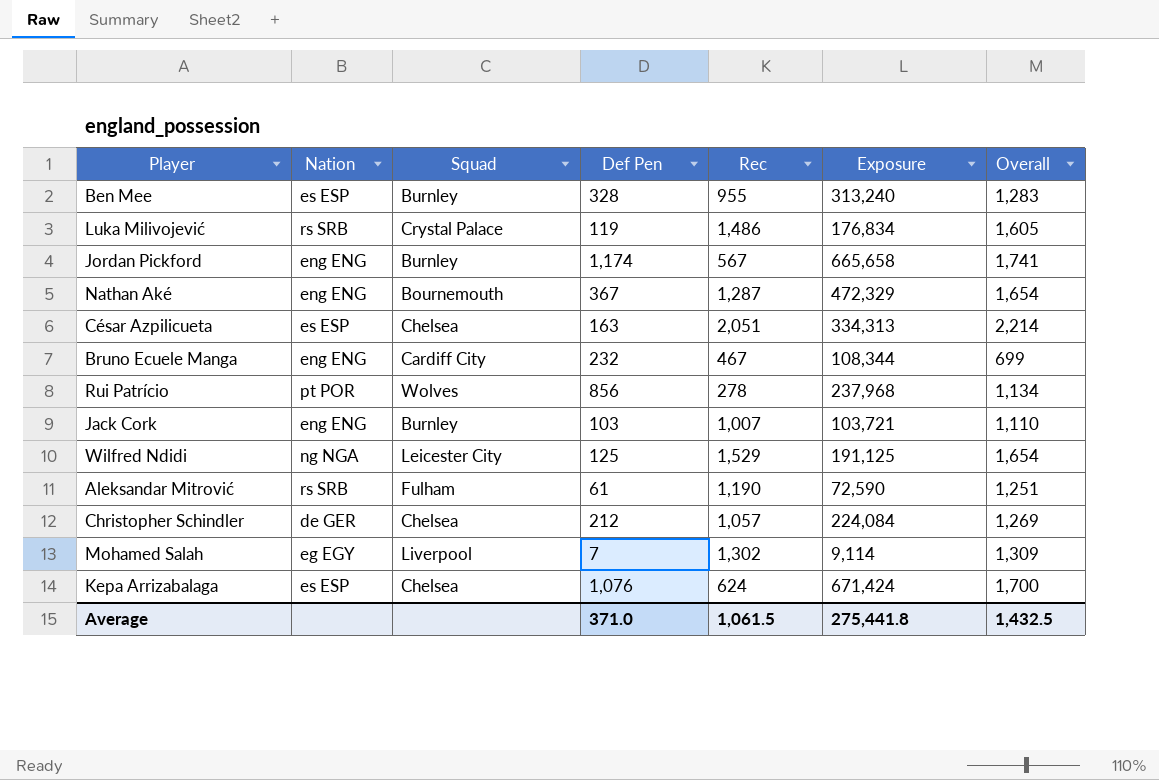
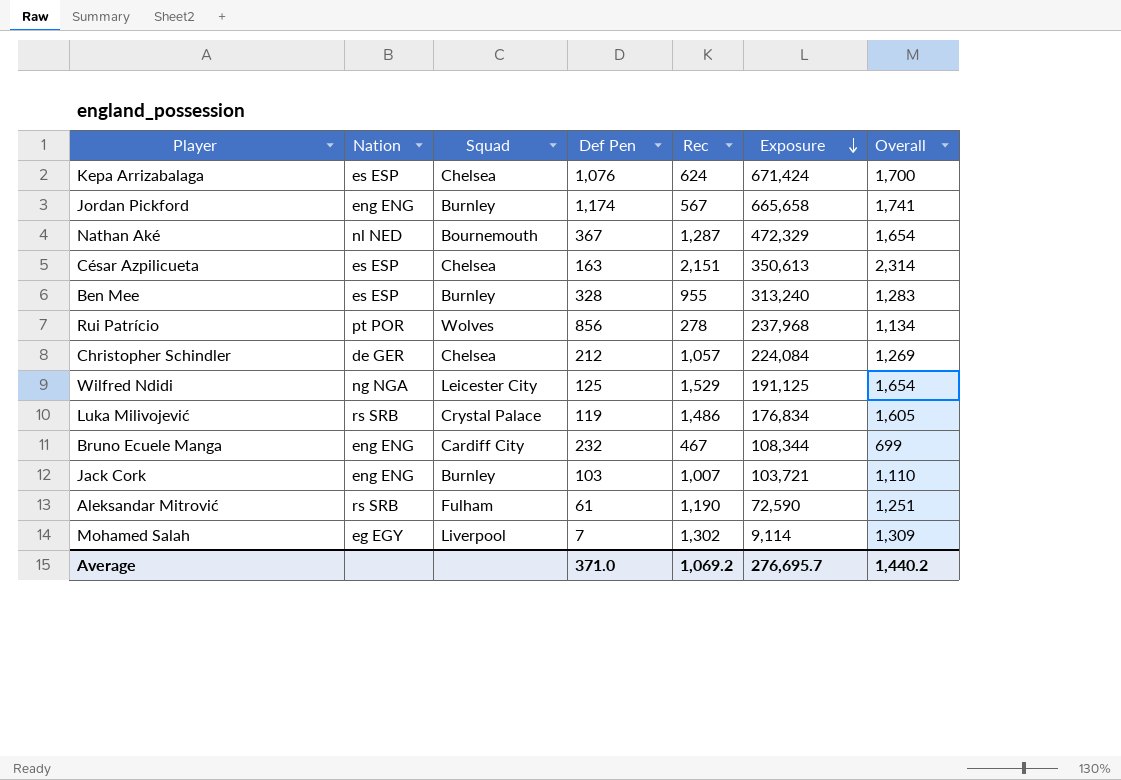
row order: none -> Exposure descending
Nathan Aké | Nation: eng ENG -> nl NED
César Azpilicueta | Rec: 2,051 -> 2,151
César Azpilicueta | Exposure: 334,313 -> 350,613
César Azpilicueta | Overall: 2,214 -> 2,314
Average | Rec: 1,061.5 -> 1,069.2
Average | Exposure: 275,441.8 -> 276,695.7
Average | Overall: 1,432.5 -> 1,440.2

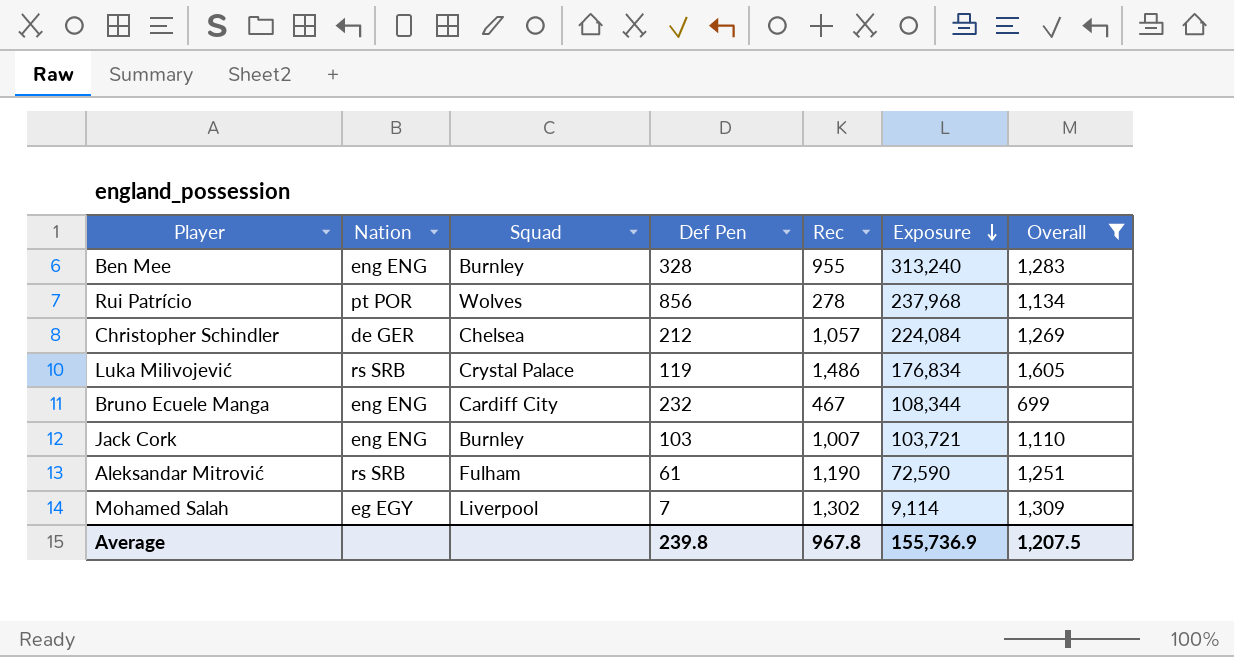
filter: none -> Overall <= 1,605
Ben Mee | Nation: es ESP -> eng ENG
Average | Def Pen: 371.0 -> 239.8
Average | Rec: 1,069.2 -> 967.8
Average | Exposure: 276,695.7 -> 155,736.9
Average | Overall: 1,440.2 -> 1,207.5

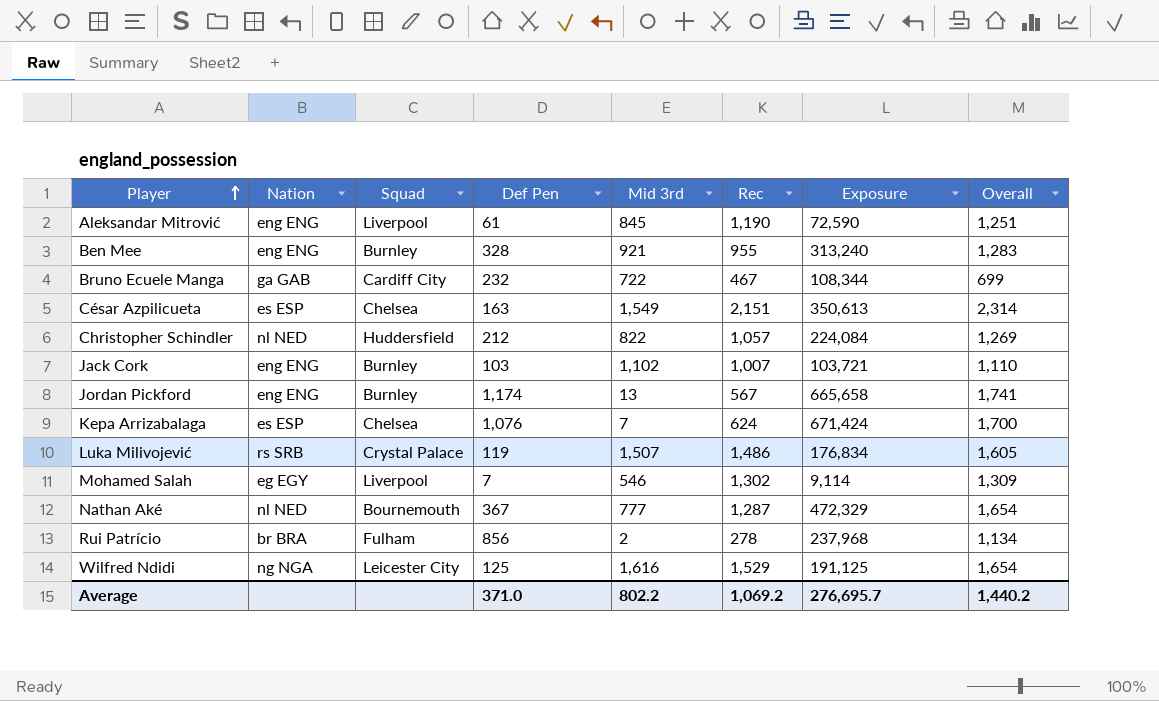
filter: Overall <= 1,605 -> none
row order: Exposure descending -> Player ascending
column Mid 3rd | position: none -> 5
Aleksandar Mitrović | Nation: rs SRB -> eng ENG
Aleksandar Mitrović | Squad: Fulham -> Liverpool
Bruno Ecuele Manga | Nation: eng ENG -> ga GAB
Christopher Schindler | Nation: de GER -> nl NED
Christopher Schindler | Squad: Chelsea -> Huddersfield
Rui Patrício | Nation: pt POR -> br BRA
Rui Patrício | Squad: Wolves -> Fulham
Average | Def Pen: 239.8 -> 371.0
Average | Rec: 967.8 -> 1,069.2
Average | Exposure: 155,736.9 -> 276,695.7
Average | Overall: 1,207.5 -> 1,440.2

